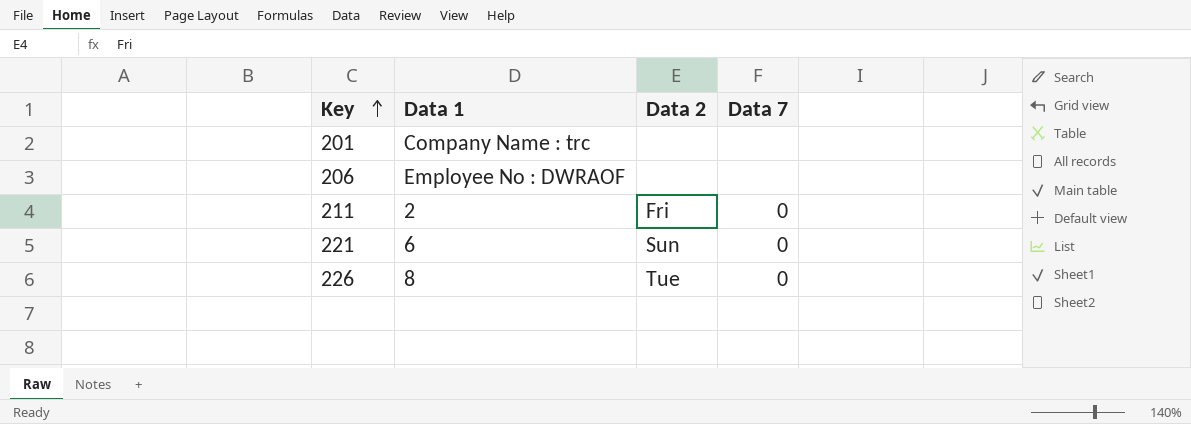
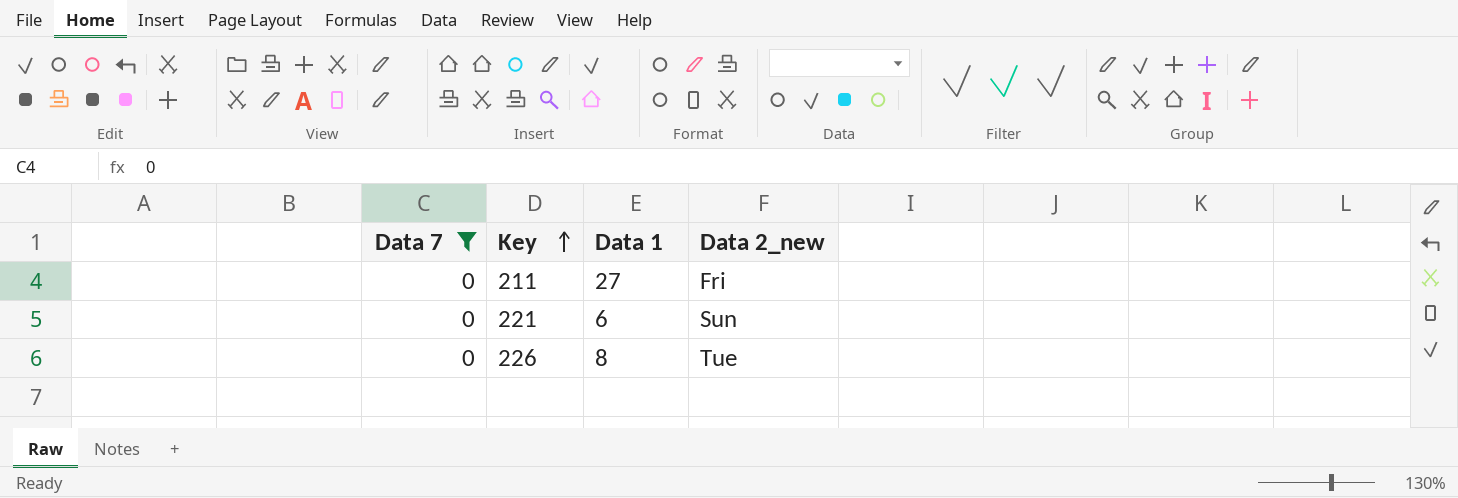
filter: none -> Data 7 = 0
column Data 7 | position: 4 -> 1
column name: Data 2 -> Data 2_new
211 | Data 1: 2 -> 27

